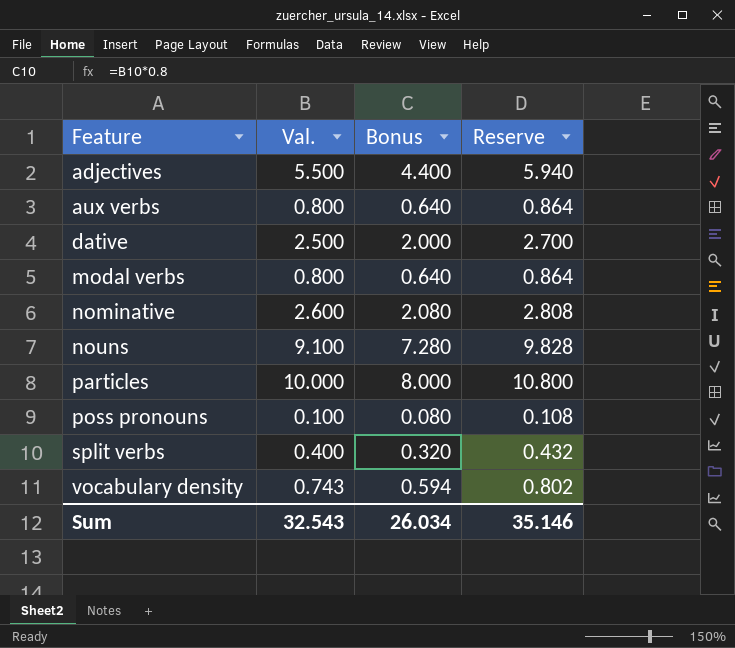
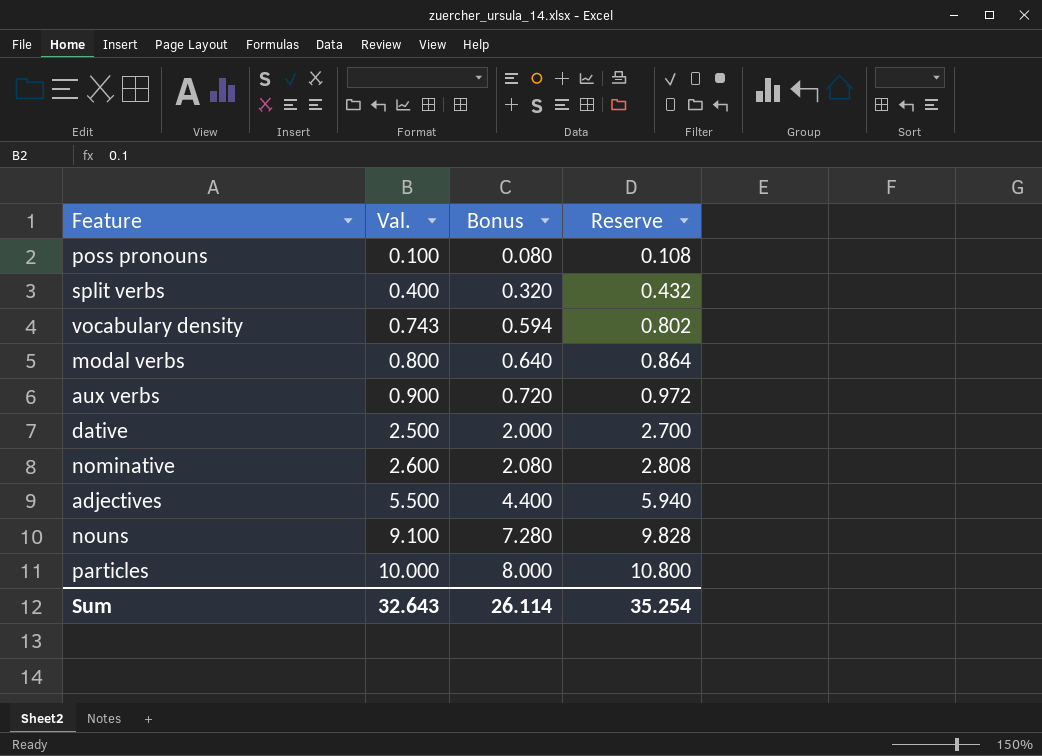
row order: Feature ascending -> Val. ascending
aux verbs | Val.: 0.800 -> 0.900
aux verbs | Bonus: 0.640 -> 0.720
aux verbs | Reserve: 0.864 -> 0.972
Sum | Val.: 32.543 -> 32.643
Sum | Bonus: 26.034 -> 26.114
Sum | Reserve: 35.146 -> 35.254

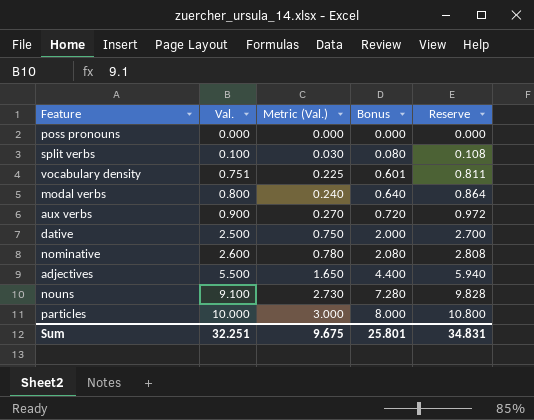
column Metric (Val.) | formula: none -> [Val.] * 0.3
poss pronouns | Val.: 0.100 -> 0.000
poss pronouns | Bonus: 0.080 -> 0.000
poss pronouns | Reserve: 0.108 -> 0.000
split verbs | Val.: 0.400 -> 0.100
split verbs | Bonus: 0.320 -> 0.080
split verbs | Reserve: 0.432 -> 0.108
vocabulary density | Val.: 0.743 -> 0.751
vocabulary density | Bonus: 0.594 -> 0.601
vocabulary density | Reserve: 0.802 -> 0.811
Sum | Val.: 32.643 -> 32.251
Sum | Bonus: 26.114 -> 25.801
Sum | Reserve: 35.254 -> 34.831

